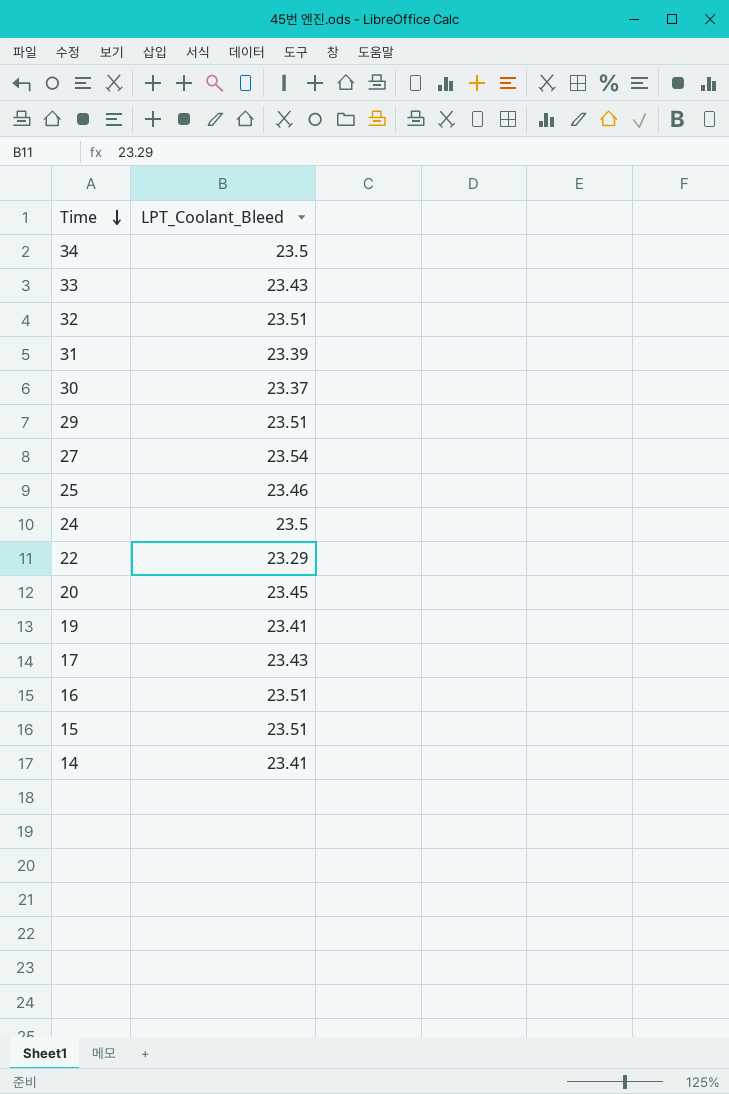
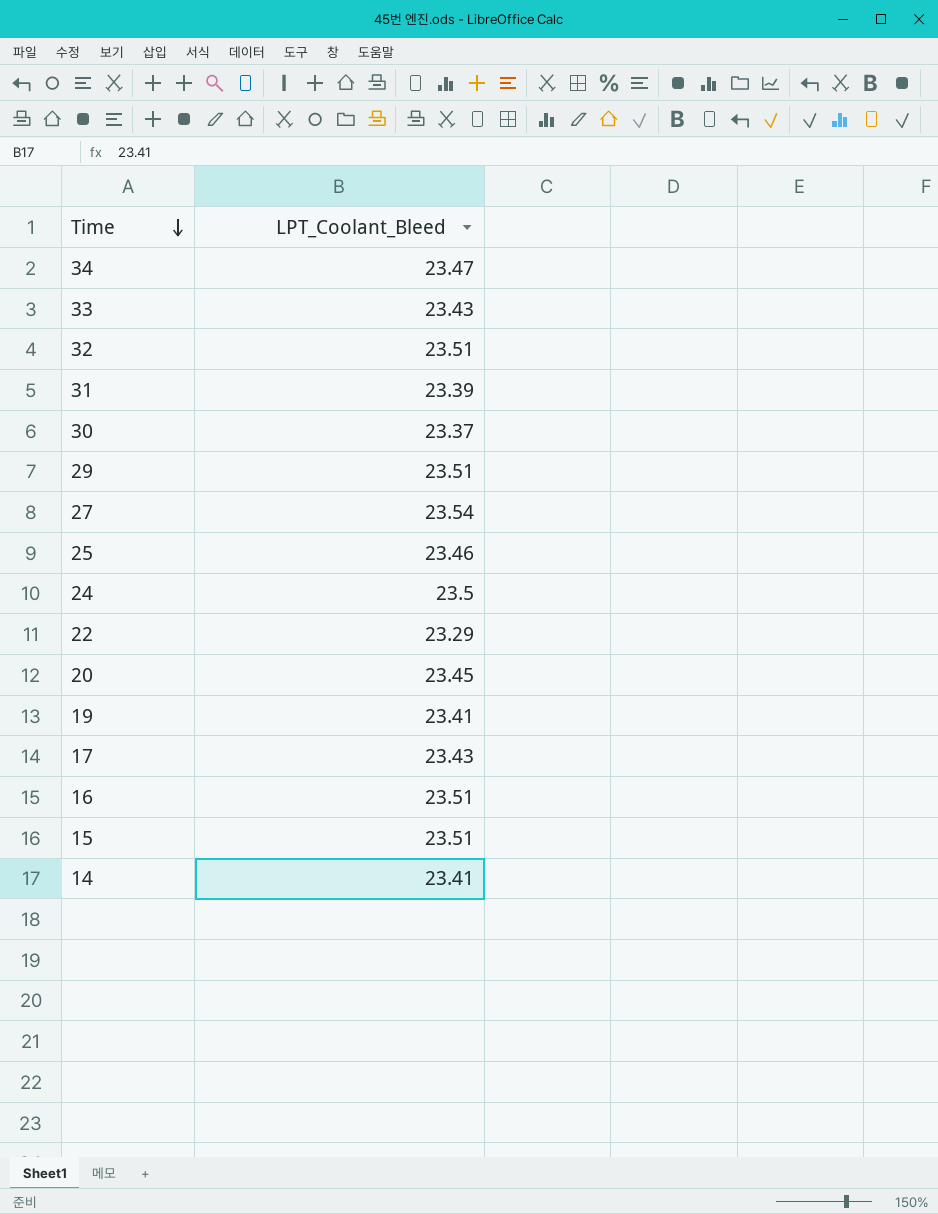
34 | LPT_Coolant_Bleed: 23.5 -> 23.47

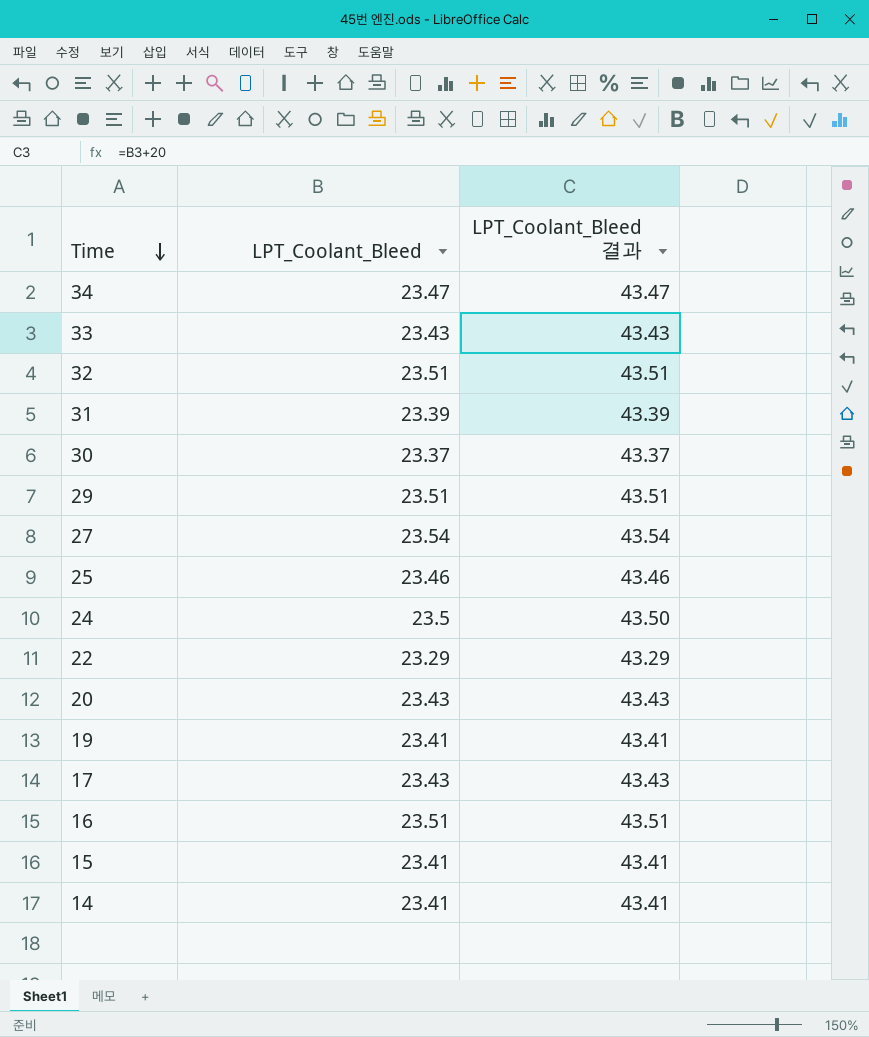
column LPT_Coolant_Bleed 결과 | formula: none -> [LPT_Coolant_Bleed] + 20
20 | LPT_Coolant_Bleed: 23.45 -> 23.43
15 | LPT_Coolant_Bleed: 23.51 -> 23.41

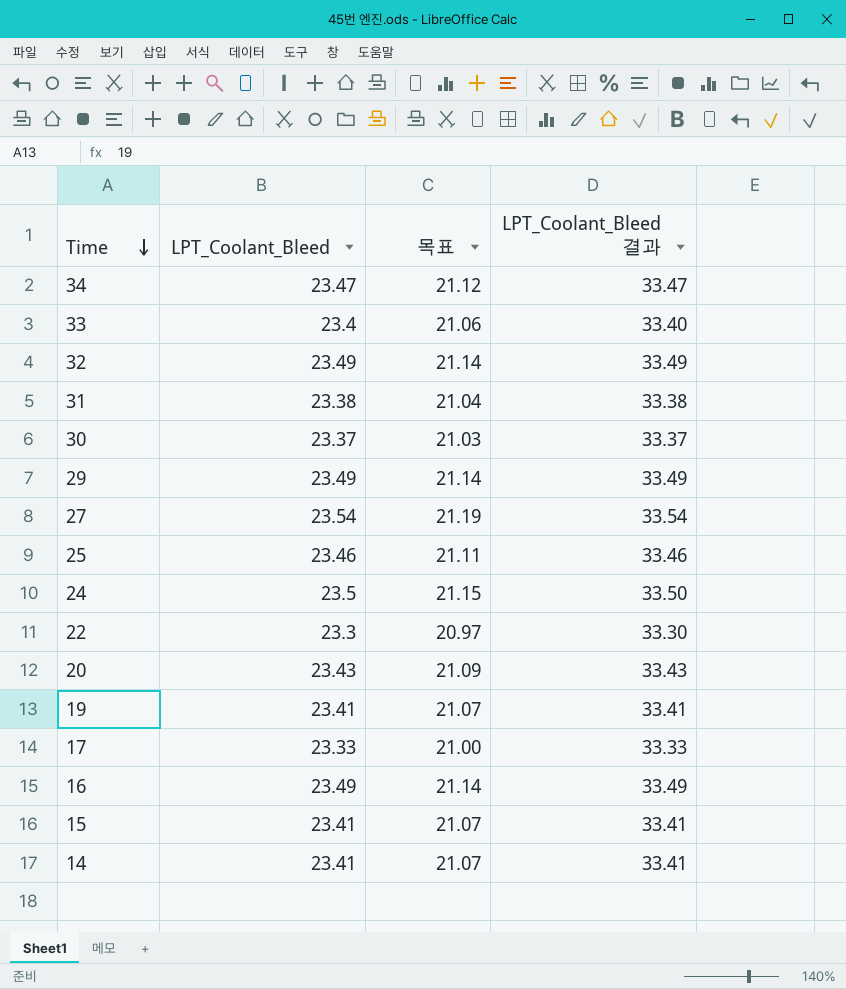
column 목표 | formula: none -> [LPT_Coolant_Bleed] * 0.9
column LPT_Coolant_Bleed 결과 | formula: [LPT_Coolant_Bleed] + 20 -> [LPT_Coolant_Bleed] + 10
33 | LPT_Coolant_Bleed: 23.43 -> 23.4
32 | LPT_Coolant_Bleed: 23.51 -> 23.49
31 | LPT_Coolant_Bleed: 23.39 -> 23.38
29 | LPT_Coolant_Bleed: 23.51 -> 23.49
22 | LPT_Coolant_Bleed: 23.29 -> 23.3
17 | LPT_Coolant_Bleed: 23.43 -> 23.33
16 | LPT_Coolant_Bleed: 23.51 -> 23.49

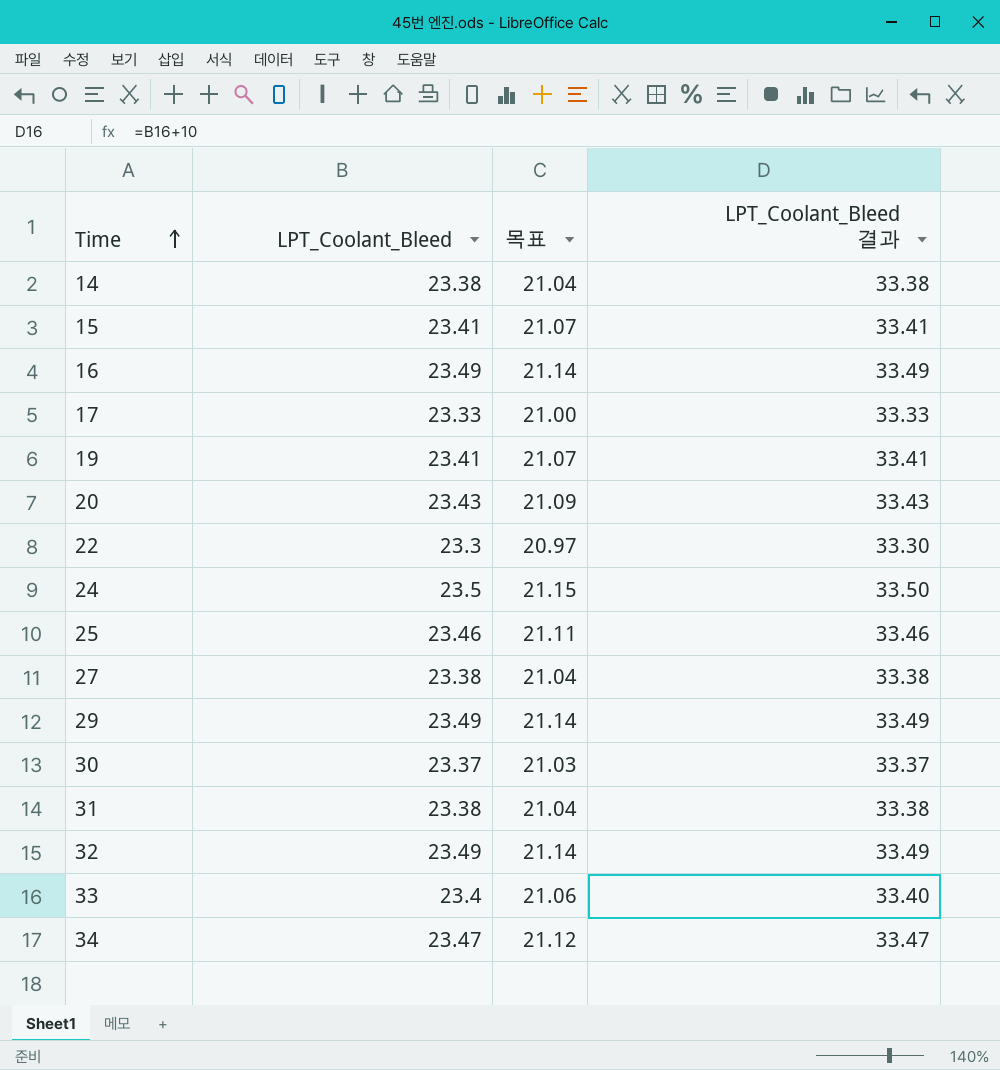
row order: Time descending -> Time ascending
14 | LPT_Coolant_Bleed: 23.41 -> 23.38
14 | 목표: 21.07 -> 21.04
14 | LPT_Coolant_Bleed 결과: 33.41 -> 33.38
27 | LPT_Coolant_Bleed: 23.54 -> 23.38
27 | 목표: 21.19 -> 21.04
27 | LPT_Coolant_Bleed 결과: 33.54 -> 33.38

